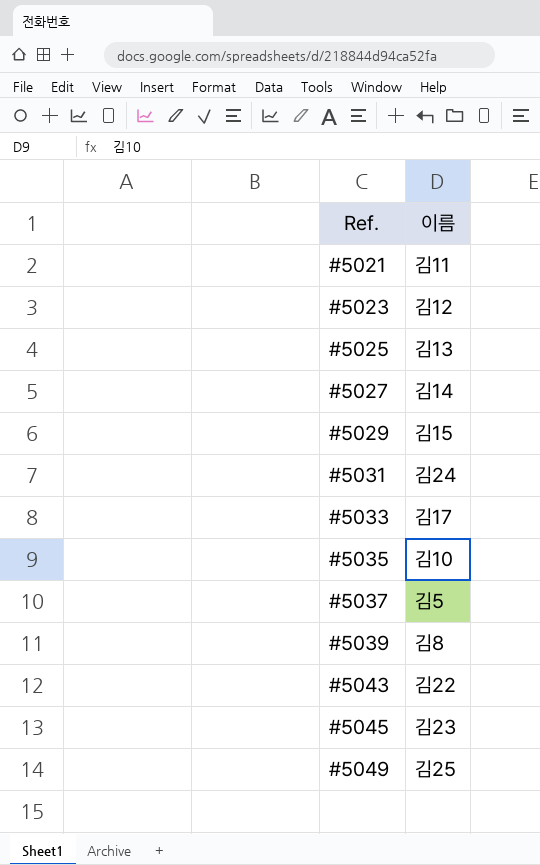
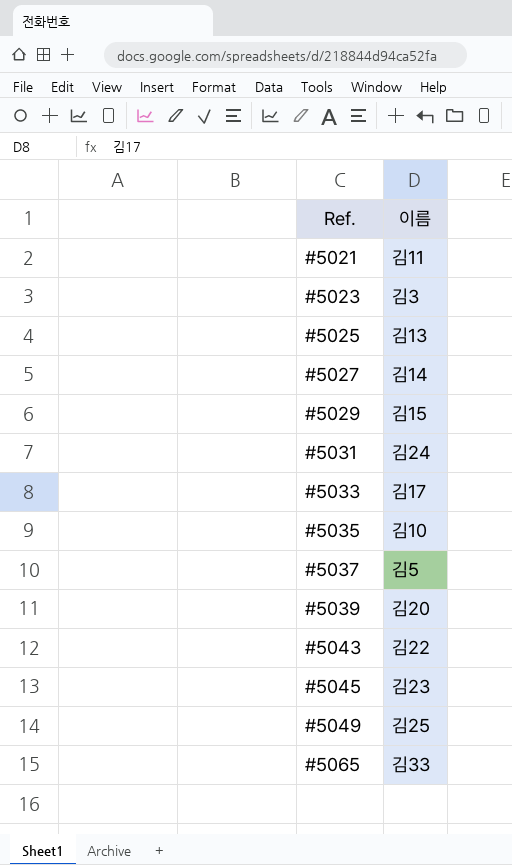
#5023 | 이름: 김12 -> 김3
#5039 | 이름: 김8 -> 김20
row #5065: none -> 김33

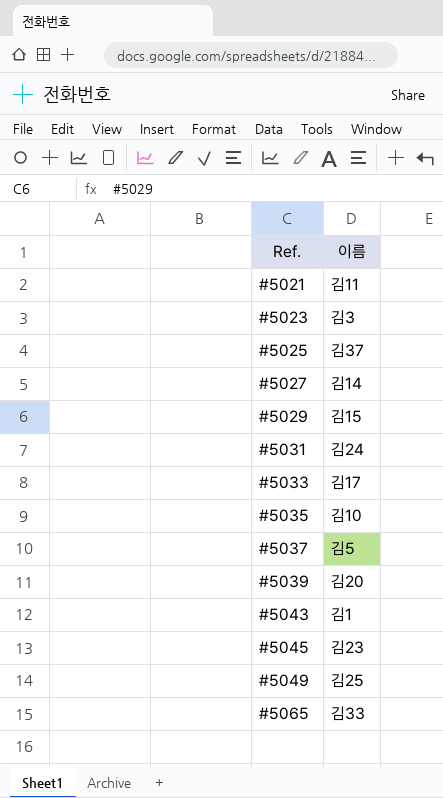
#5025 | 이름: 김13 -> 김37
#5043 | 이름: 김22 -> 김1

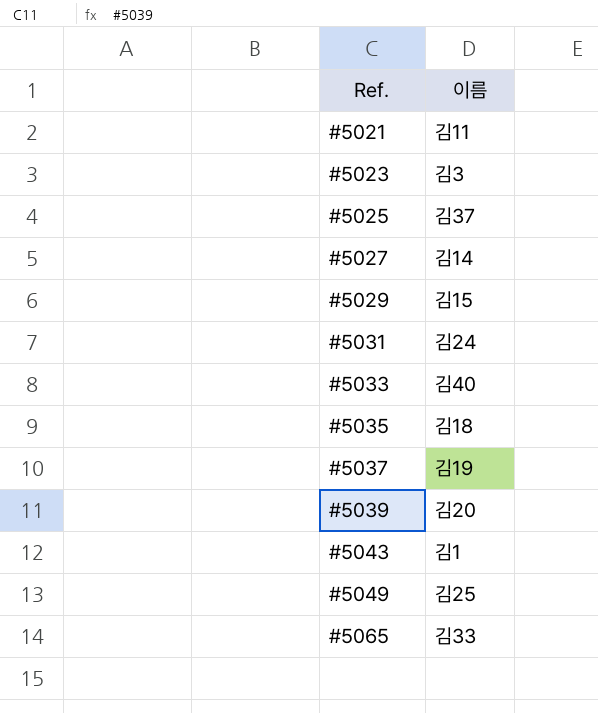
row #5045: 김23 -> none
#5033 | 이름: 김17 -> 김40
#5035 | 이름: 김10 -> 김18
#5037 | 이름: 김5 -> 김19

